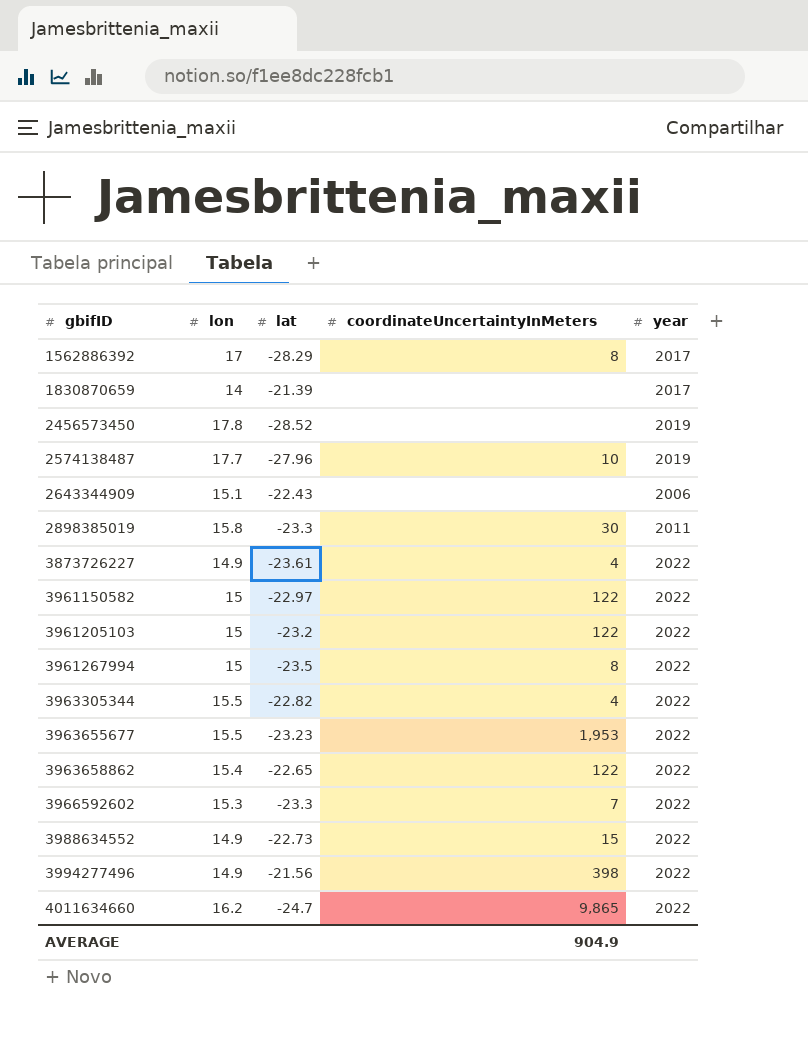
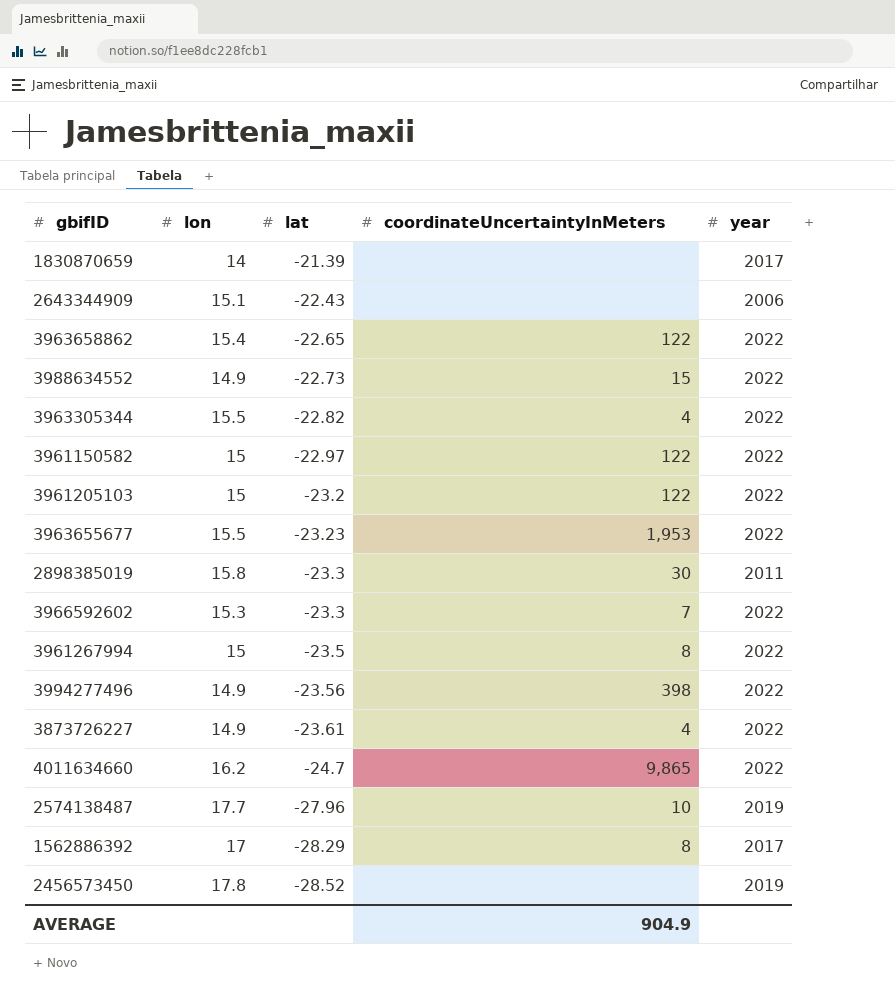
row order: gbifID ascending -> lat descending
3994277496 | lat: -21.56 -> -23.56

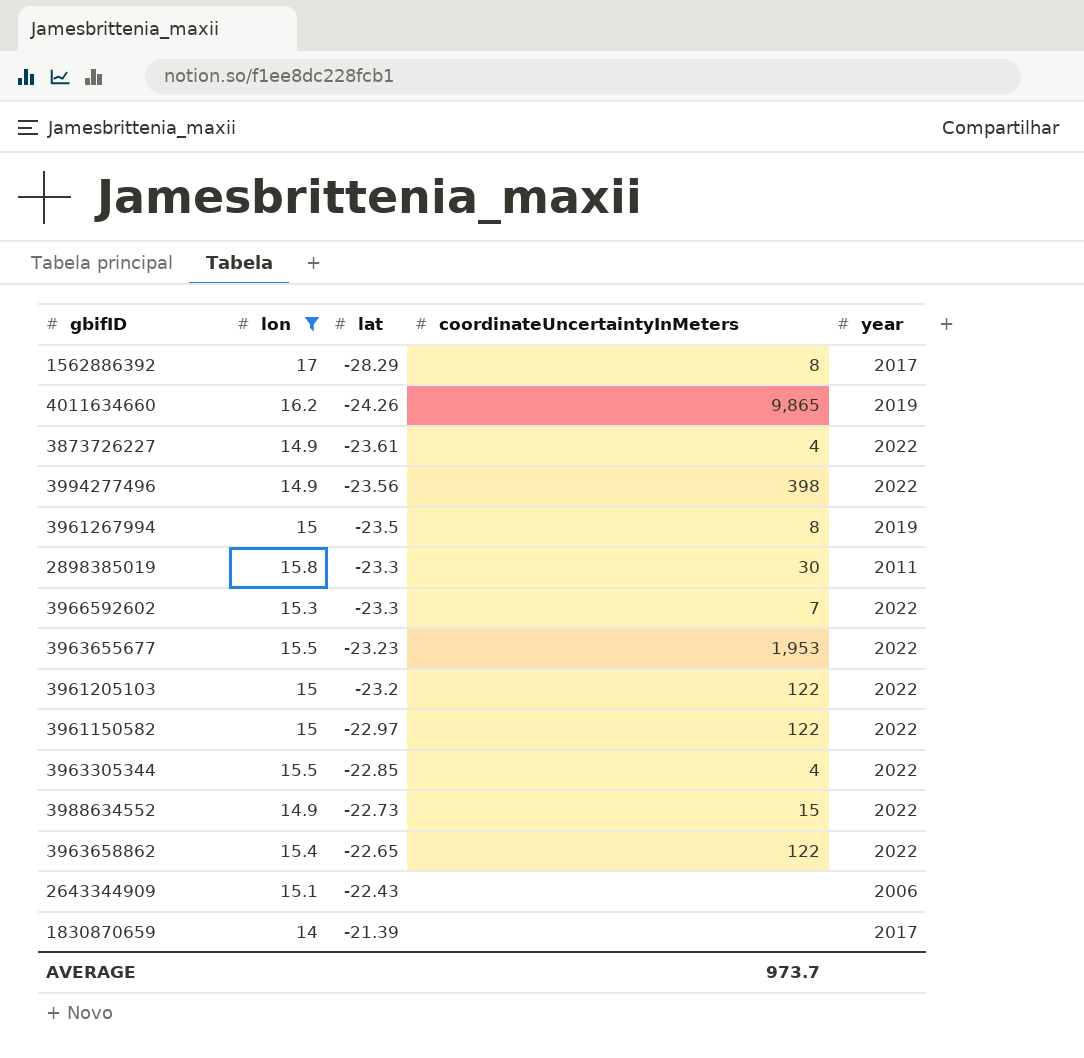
filter: none -> lon <= 17
row order: lat descending -> lat ascending
4011634660 | lat: -24.7 -> -24.26
4011634660 | year: 2022 -> 2019
3961267994 | year: 2022 -> 2019
3963305344 | lat: -22.82 -> -22.85
AVERAGE | coordinateUncertaintyInMeters: 904.9 -> 973.7

